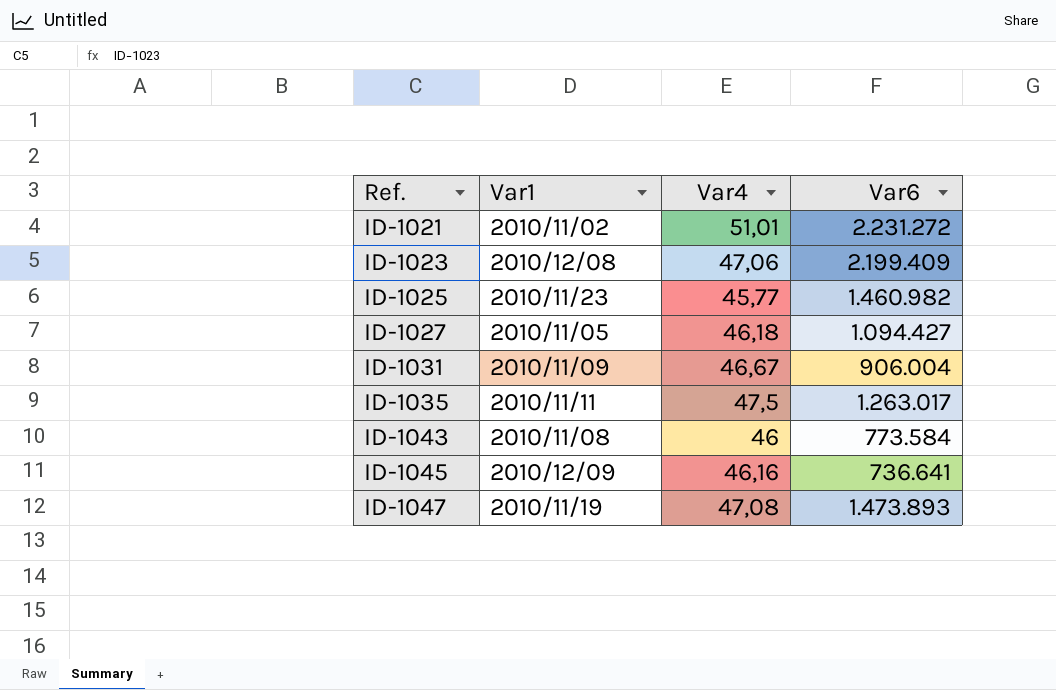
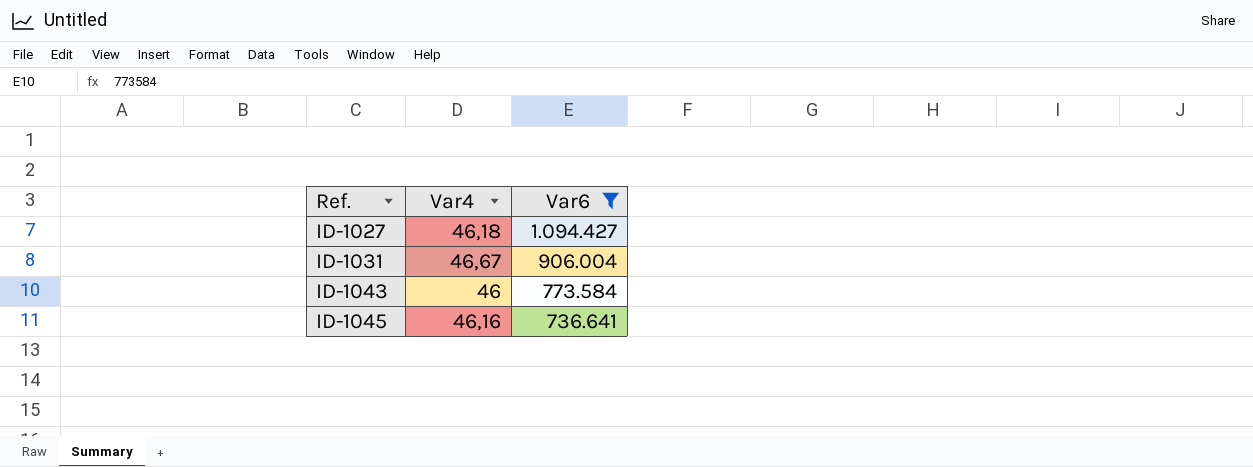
filter: none -> Var6 <= 1.094.427
column Var1 | position: 2 -> none

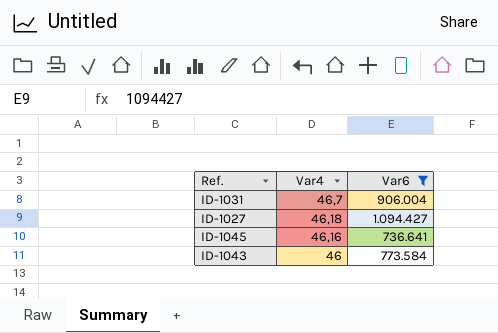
row order: Ref. ascending -> Var4 descending
ID-1031 | Var4: 46,67 -> 46,7

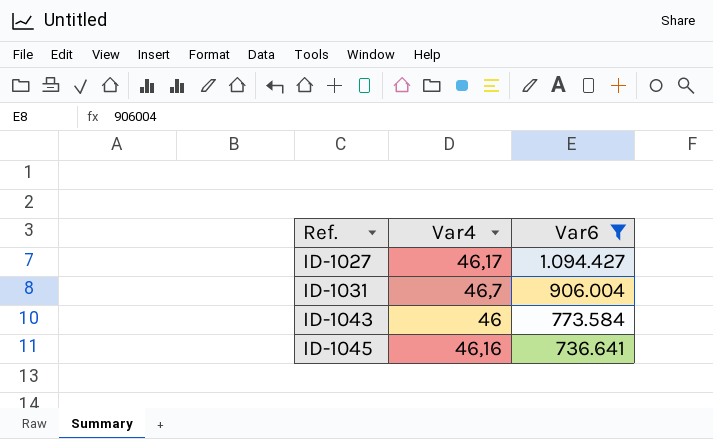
row order: Var4 descending -> Ref. ascending
ID-1027 | Var4: 46,18 -> 46,17

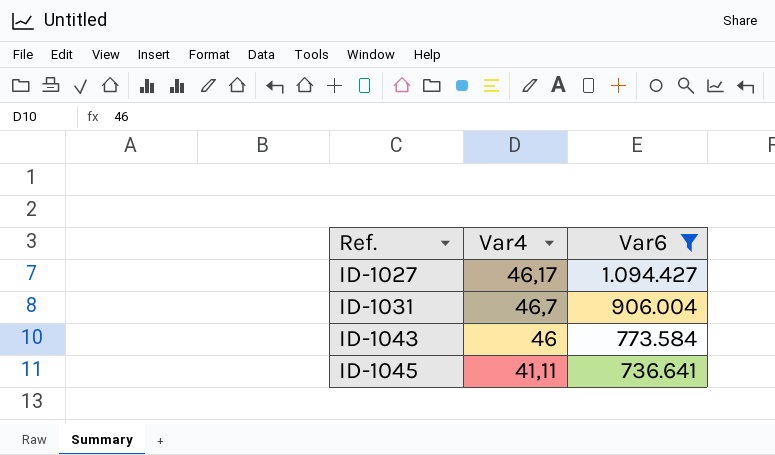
ID-1045 | Var4: 46,16 -> 41,11

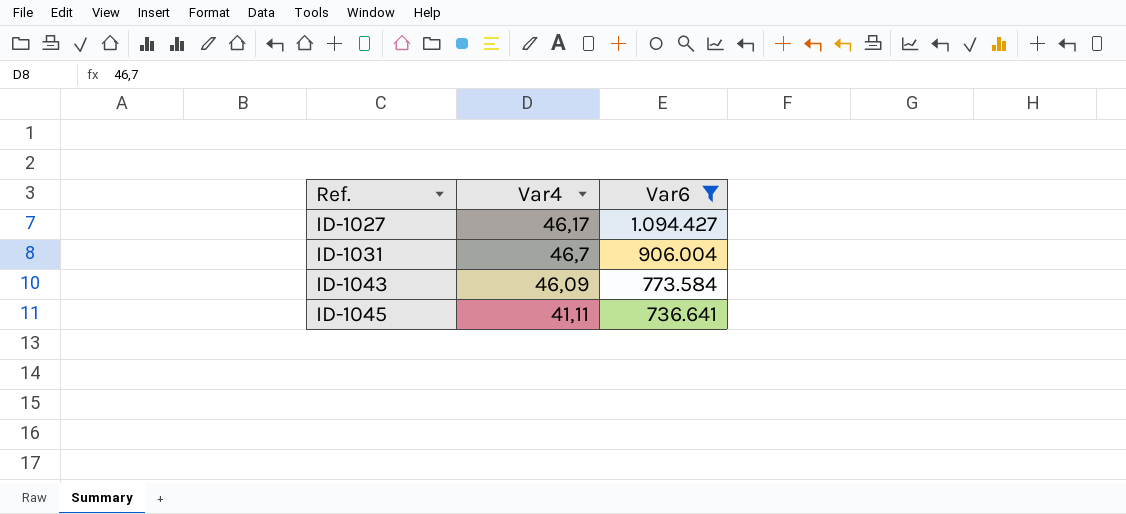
ID-1043 | Var4: 46 -> 46,09

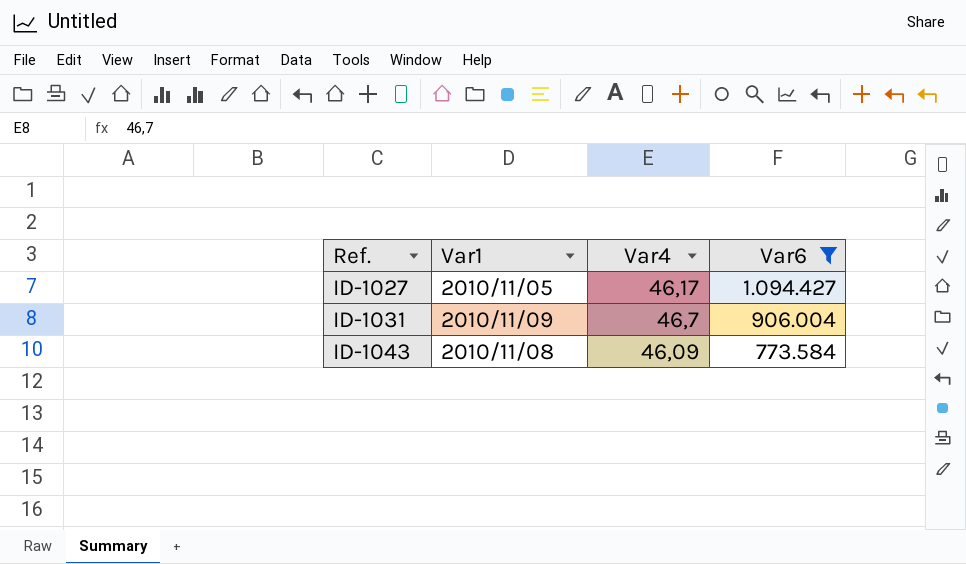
column Var1 | position: none -> 2
row ID-1045: 41,11 | 736.641 -> none

